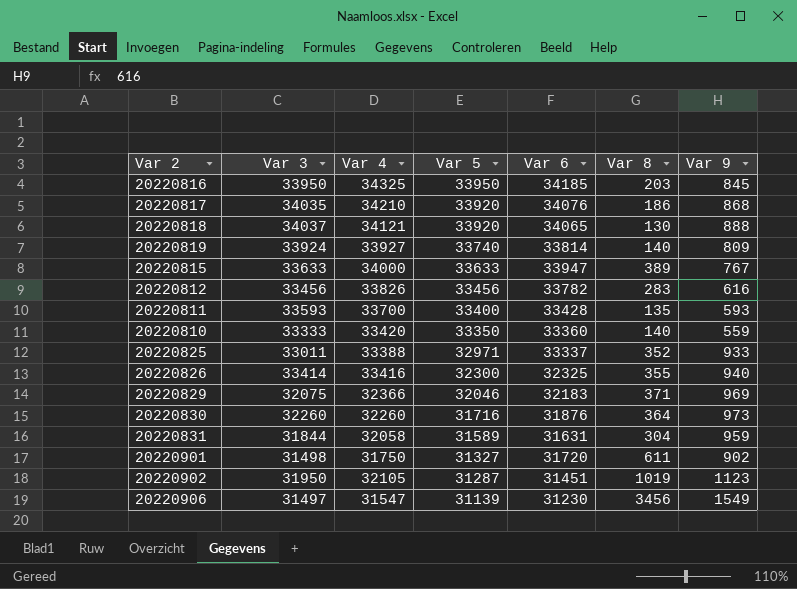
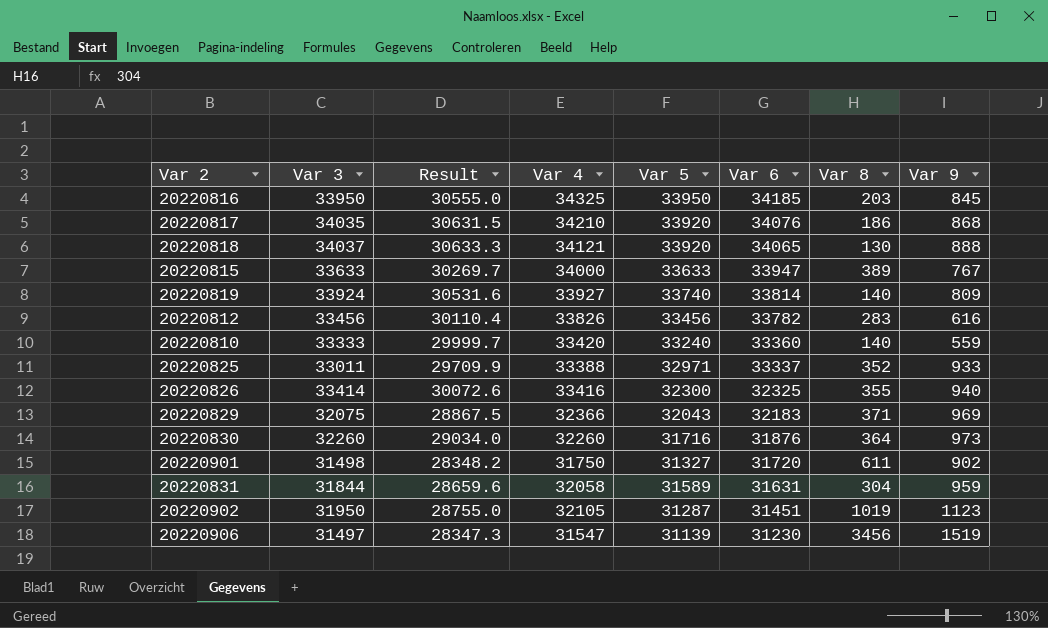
row order: Var 5 descending -> Var 6 descending
column Result | formula: none -> [Var 3] * 0.9
row 20220811: 33593 | 33700 | 33400 | 33428 | 135 | 593 -> none
20220810 | Var 5: 33350 -> 33240
20220829 | Var 5: 32046 -> 32043
20220906 | Var 9: 1549 -> 1519

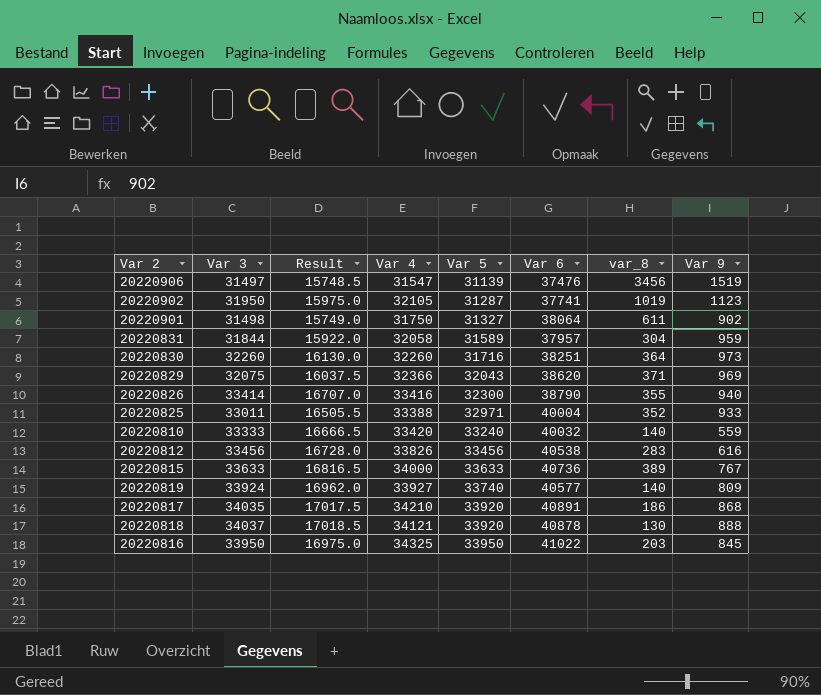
row order: Var 6 descending -> Var 5 ascending
column Result | formula: [Var 3] * 0.9 -> [Var 3] * 0.5
column name: Var 8 -> var_8
20220906 | Var 6: 31230 -> 37476
20220902 | Var 6: 31451 -> 37741
20220901 | Var 6: 31720 -> 38064
20220831 | Var 6: 31631 -> 37957
20220830 | Var 6: 31876 -> 38251
20220829 | Var 6: 32183 -> 38620
20220826 | Var 6: 32325 -> 38790
20220825 | Var 6: 33337 -> 40004
20220810 | Var 6: 33360 -> 40032
20220812 | Var 6: 33782 -> 40538
20220815 | Var 6: 33947 -> 40736
20220819 | Var 6: 33814 -> 40577
20220817 | Var 6: 34076 -> 40891
20220818 | Var 6: 34065 -> 40878
20220816 | Var 6: 34185 -> 41022

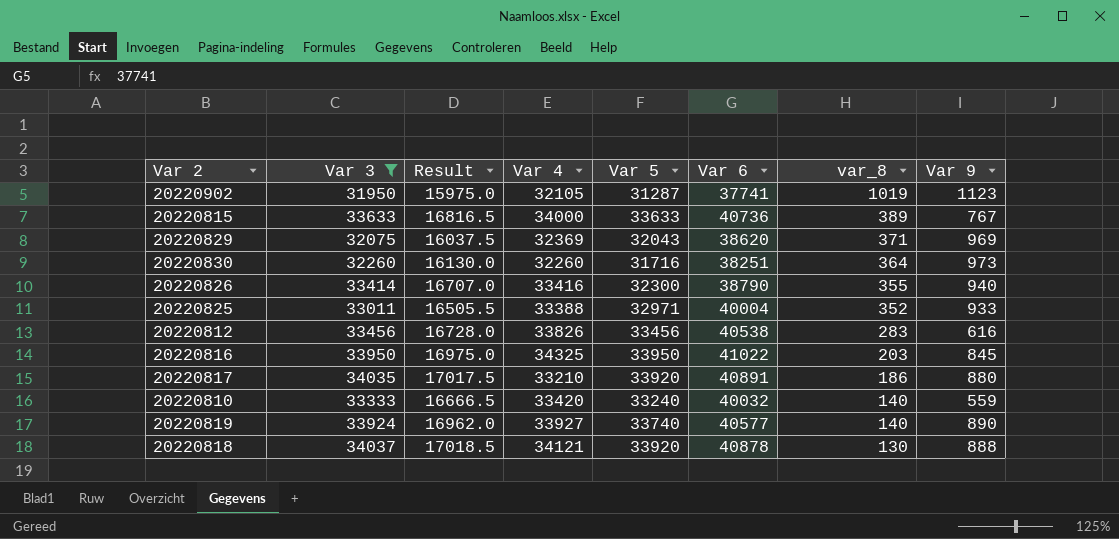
filter: none -> Var 3 >= 31950
row order: Var 5 ascending -> var_8 descending
20220829 | Var 4: 32366 -> 32369
20220817 | Var 4: 34210 -> 33210
20220817 | Var 9: 868 -> 880
20220819 | Var 9: 809 -> 890

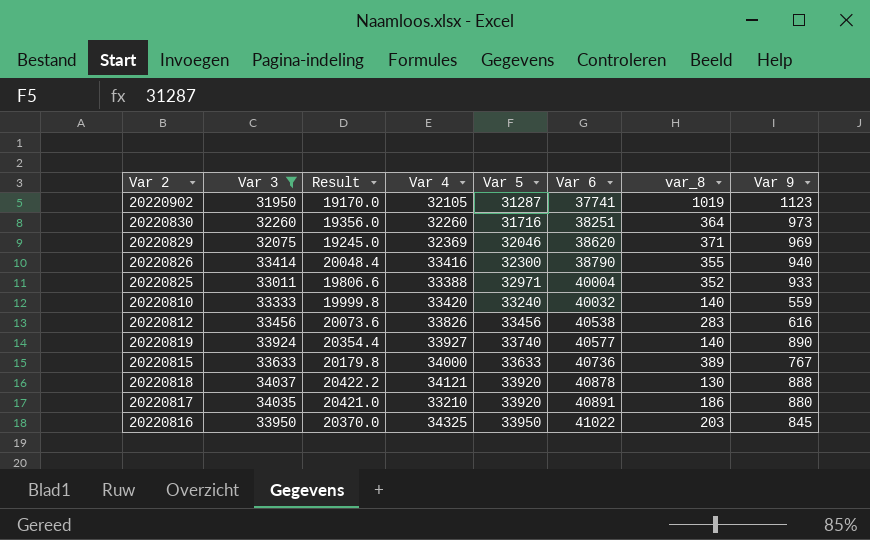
row order: var_8 descending -> Var 6 ascending
column Result | formula: [Var 3] * 0.5 -> [Var 3] * 0.6
20220829 | Var 5: 32043 -> 32046

